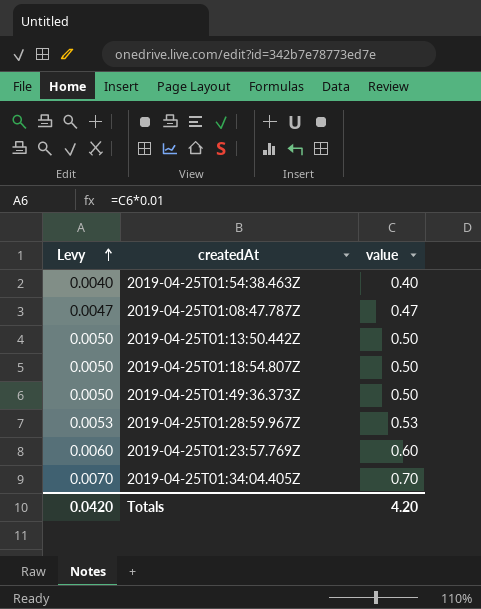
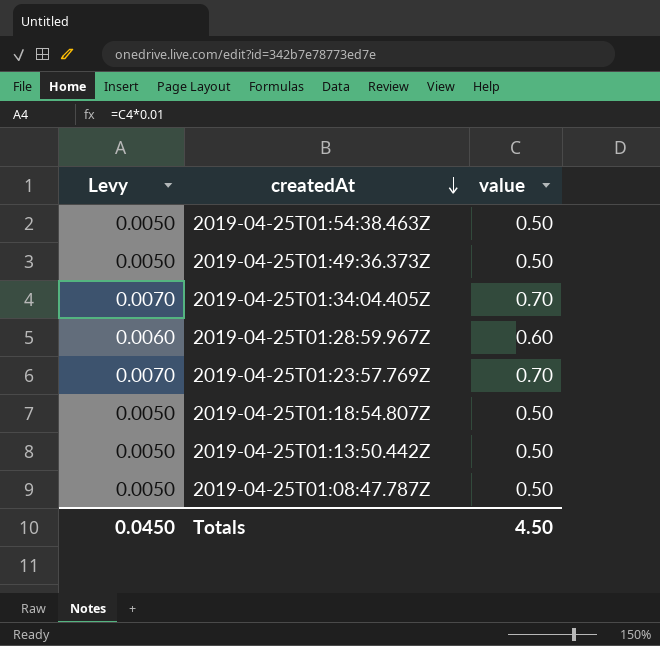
row order: Levy ascending -> createdAt descending
2019-04-25T01:54:38.463Z | Levy: 0.0040 -> 0.0050
2019-04-25T01:54:38.463Z | value: 0.40 -> 0.50
2019-04-25T01:28:59.967Z | Levy: 0.0053 -> 0.0060
2019-04-25T01:28:59.967Z | value: 0.53 -> 0.60
2019-04-25T01:23:57.769Z | Levy: 0.0060 -> 0.0070
2019-04-25T01:23:57.769Z | value: 0.60 -> 0.70
2019-04-25T01:08:47.787Z | Levy: 0.0047 -> 0.0050
2019-04-25T01:08:47.787Z | value: 0.47 -> 0.50
Totals | Levy: 0.0420 -> 0.0450
Totals | value: 4.20 -> 4.50

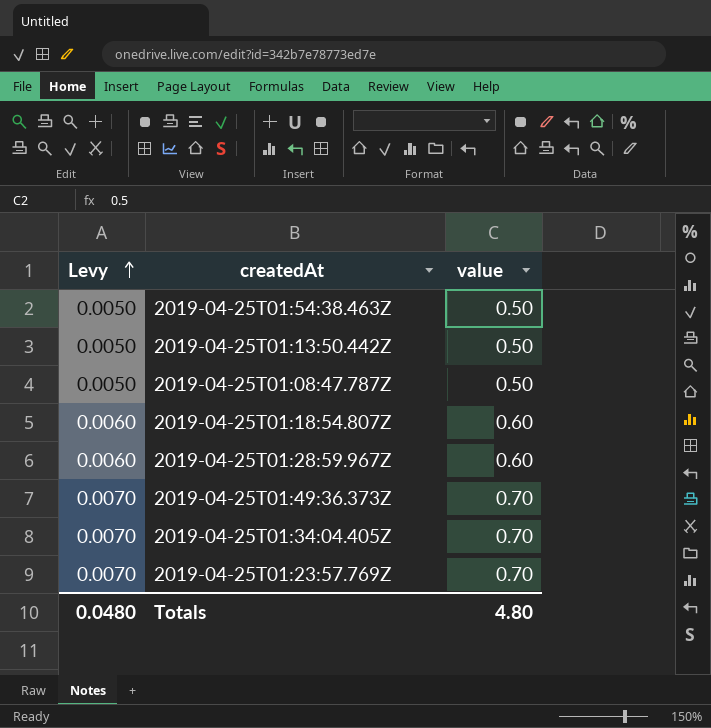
row order: createdAt descending -> Levy ascending
2019-04-25T01:18:54.807Z | Levy: 0.0050 -> 0.0060
2019-04-25T01:18:54.807Z | value: 0.50 -> 0.60
2019-04-25T01:49:36.373Z | Levy: 0.0050 -> 0.0070
2019-04-25T01:49:36.373Z | value: 0.50 -> 0.70
Totals | Levy: 0.0450 -> 0.0480
Totals | value: 4.50 -> 4.80

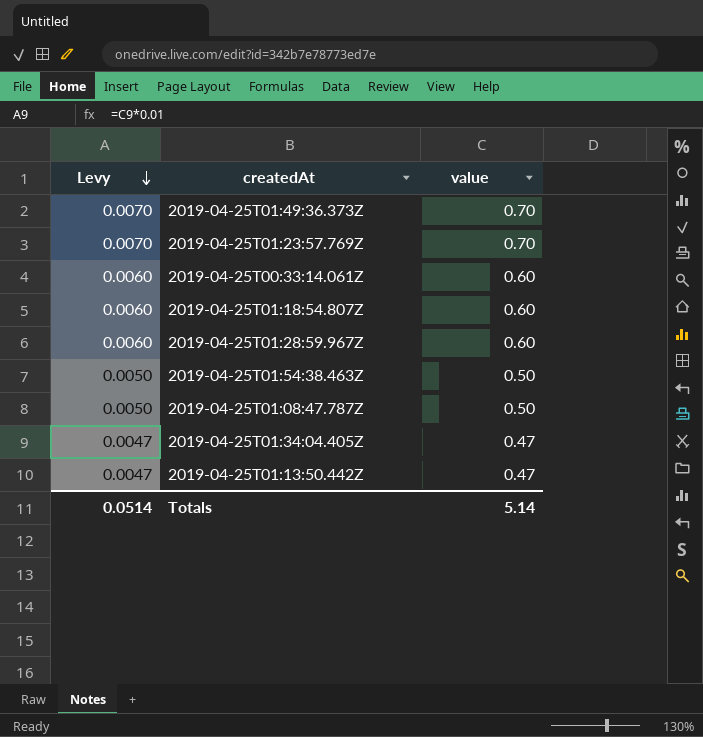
row order: Levy ascending -> Levy descending
row 2019-04-25T00:33:14.061Z: none -> 0.0060 | 0.60
2019-04-25T01:34:04.405Z | Levy: 0.0070 -> 0.0047
2019-04-25T01:34:04.405Z | value: 0.70 -> 0.47
2019-04-25T01:13:50.442Z | Levy: 0.0050 -> 0.0047
2019-04-25T01:13:50.442Z | value: 0.50 -> 0.47
Totals | Levy: 0.0480 -> 0.0514
Totals | value: 4.80 -> 5.14

